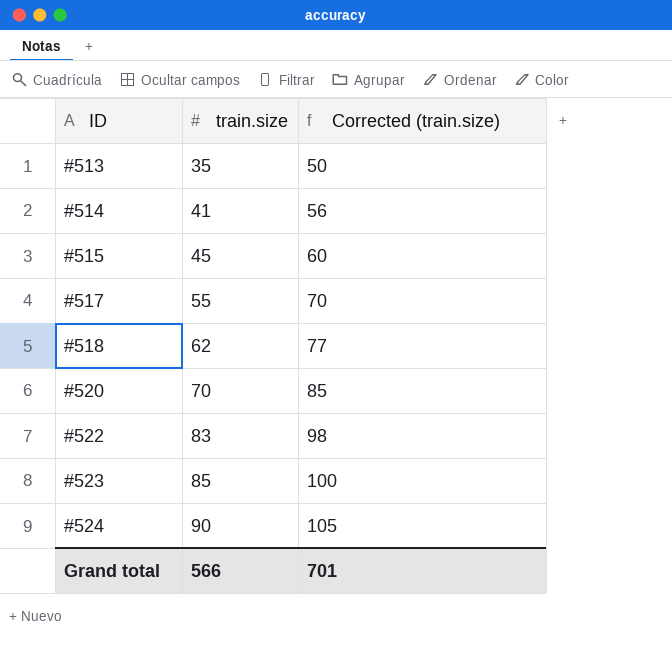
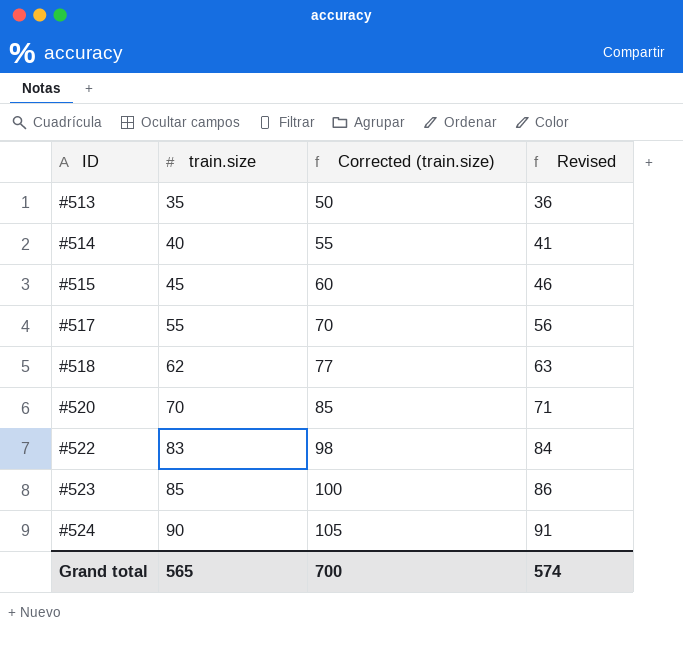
column Revised | formula: none -> [train.size] + 1
#514 | train.size: 41 -> 40
#514 | Corrected (train.size): 56 -> 55
Grand total | train.size: 566 -> 565
Grand total | Corrected (train.size): 701 -> 700

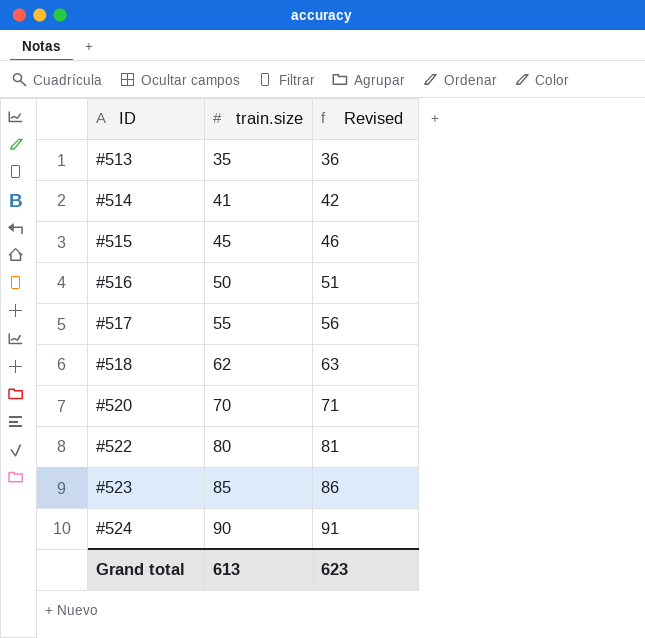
column Corrected (train.size) | formula: [train.size] + 15 -> none
#514 | train.size: 40 -> 41
#514 | Revised: 41 -> 42
row #516: none -> 50 | 51
#522 | train.size: 83 -> 80
#522 | Revised: 84 -> 81
Grand total | train.size: 565 -> 613
Grand total | Revised: 574 -> 623

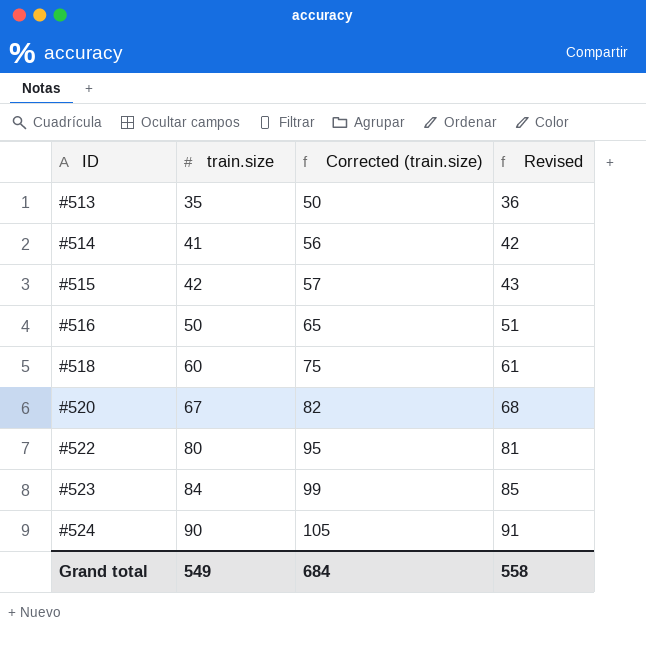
column Corrected (train.size) | formula: none -> [train.size] + 15
row #517: 55 | 56 -> none
#515 | train.size: 45 -> 42
#515 | Revised: 46 -> 43
#518 | train.size: 62 -> 60
#518 | Revised: 63 -> 61
#520 | train.size: 70 -> 67
#520 | Revised: 71 -> 68
#523 | train.size: 85 -> 84
#523 | Revised: 86 -> 85
Grand total | train.size: 613 -> 549
Grand total | Revised: 623 -> 558

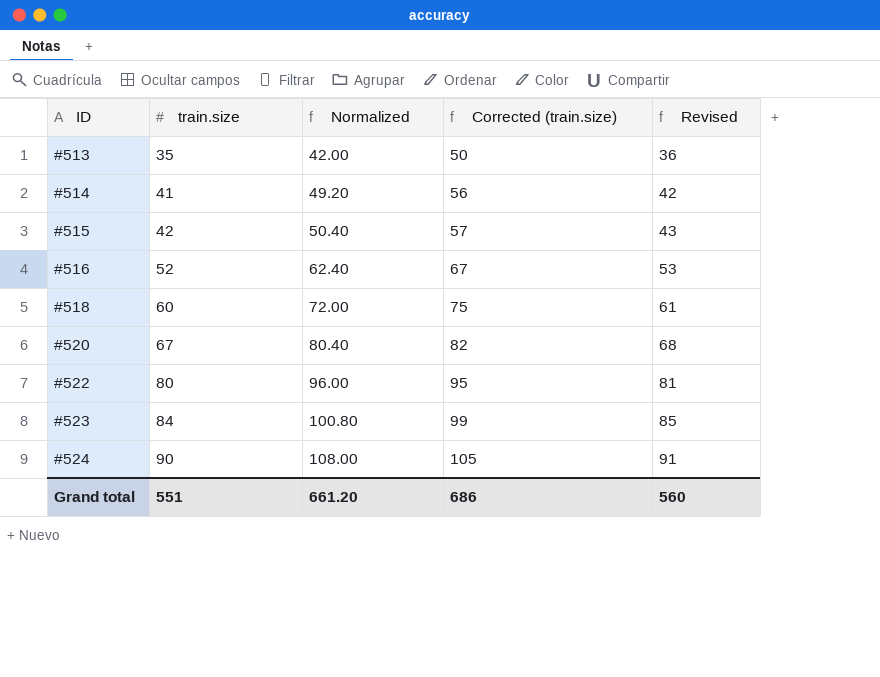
column Normalized | formula: none -> [train.size] * 1.2
#516 | train.size: 50 -> 52
#516 | Corrected (train.size): 65 -> 67
#516 | Revised: 51 -> 53
Grand total | train.size: 549 -> 551
Grand total | Corrected (train.size): 684 -> 686
Grand total | Revised: 558 -> 560

